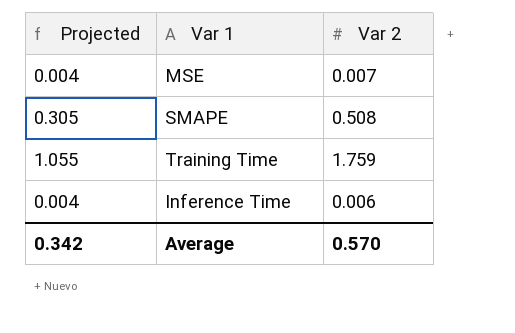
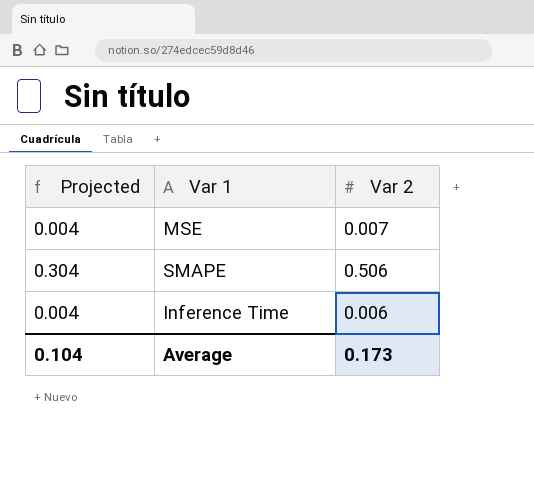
row Training Time: 1.055 | 1.759 -> none
SMAPE | Projected: 0.305 -> 0.304
SMAPE | Var 2: 0.508 -> 0.506
Average | Projected: 0.342 -> 0.104
Average | Var 2: 0.570 -> 0.173

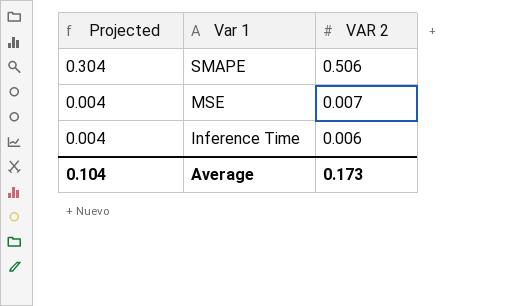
row order: none -> Projected descending
column name: Var 2 -> VAR 2

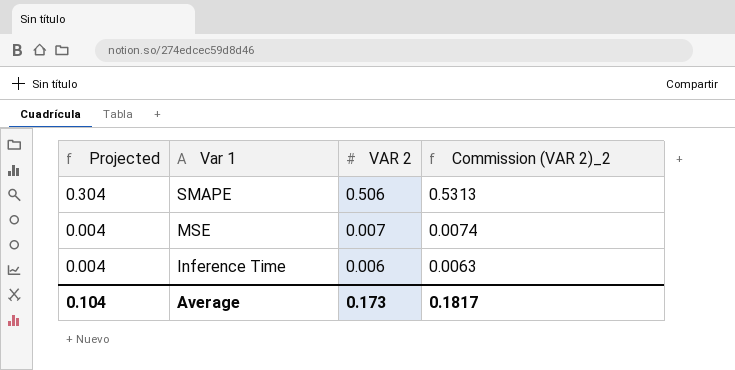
column Commission (VAR 2)_2 | formula: none -> [VAR 2] * 1.05

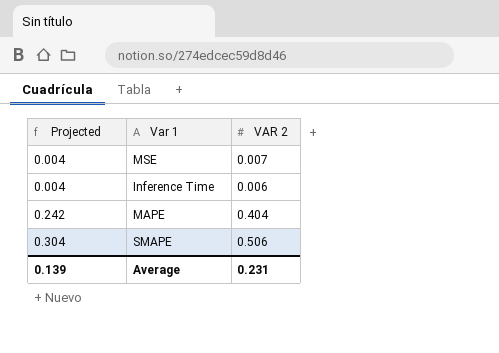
row order: Projected descending -> Projected ascending
column Commission (VAR 2)_2 | formula: [VAR 2] * 1.05 -> none
row MAPE: none -> 0.242 | 0.404
Average | Projected: 0.104 -> 0.139
Average | VAR 2: 0.173 -> 0.231

